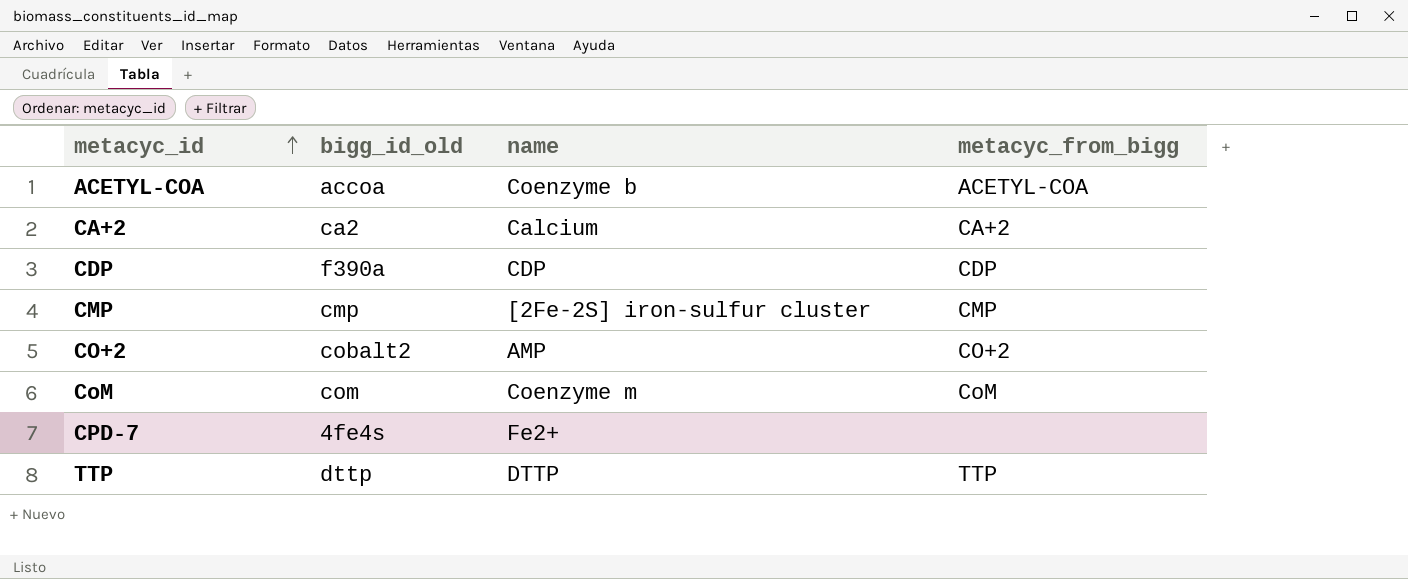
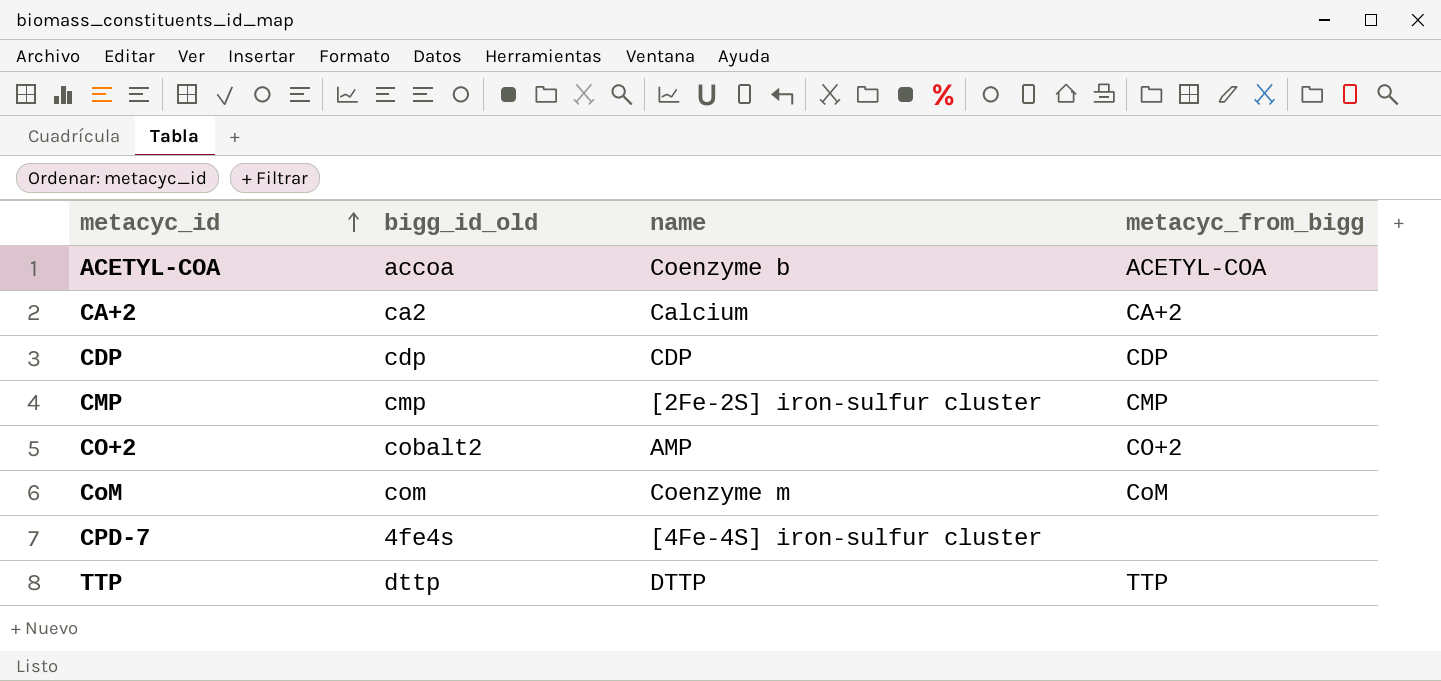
CDP | bigg_id_old: f390a -> cdp
CPD-7 | name: Fe2+ -> [4Fe-4S] iron-sulfur cluster

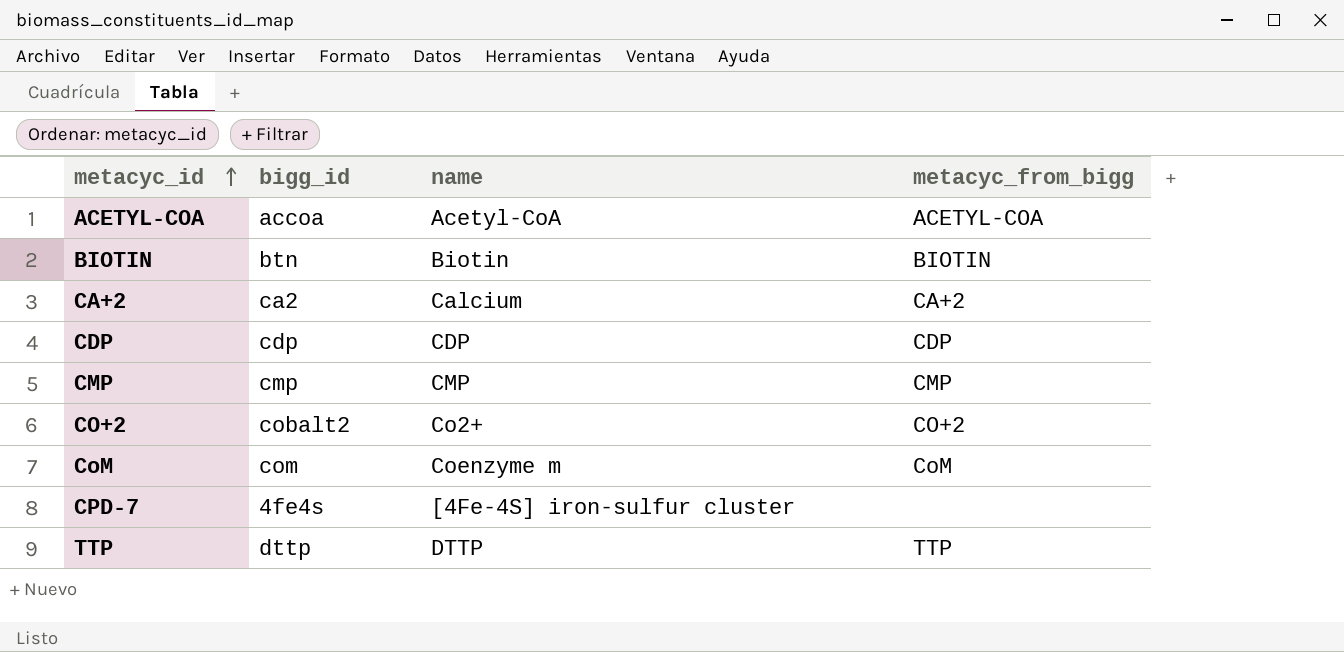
column name: bigg_id_old -> bigg_id
ACETYL-COA | name: Coenzyme b -> Acetyl-CoA
row BIOTIN: none -> btn | Biotin | BIOTIN
CMP | name: [2Fe-2S] iron-sulfur cluster -> CMP
CO+2 | name: AMP -> Co2+

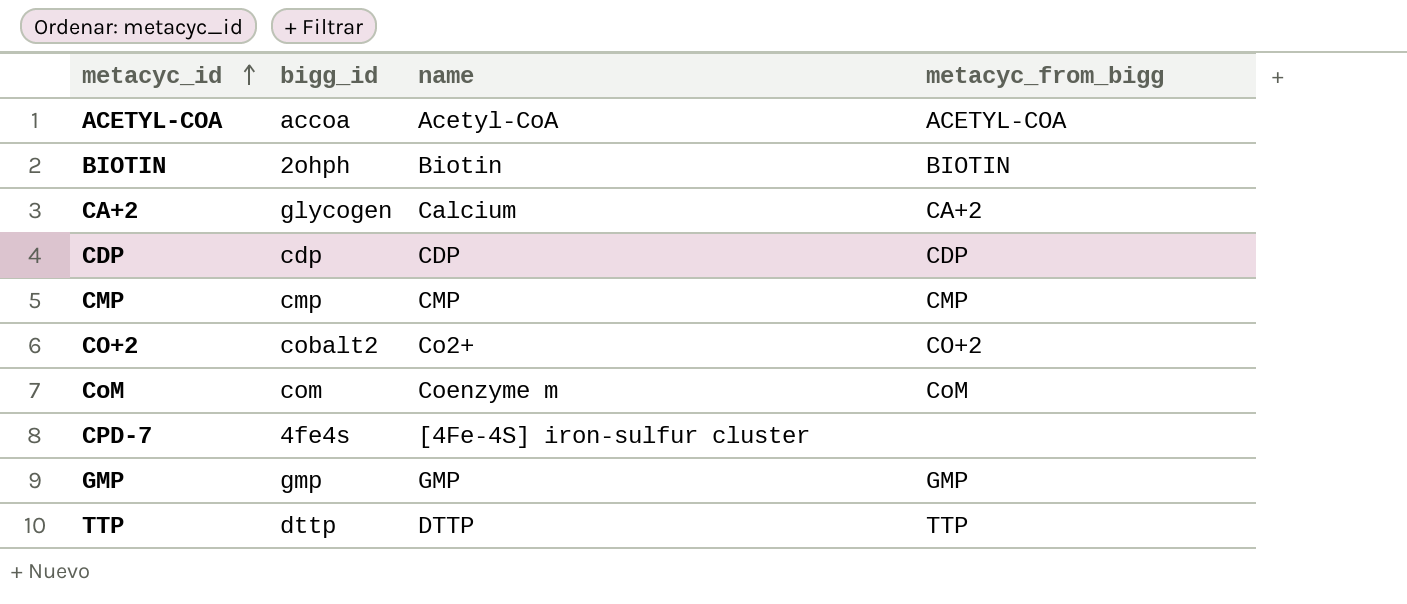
BIOTIN | bigg_id: btn -> 2ohph
CA+2 | bigg_id: ca2 -> glycogen
row GMP: none -> gmp | GMP | GMP

